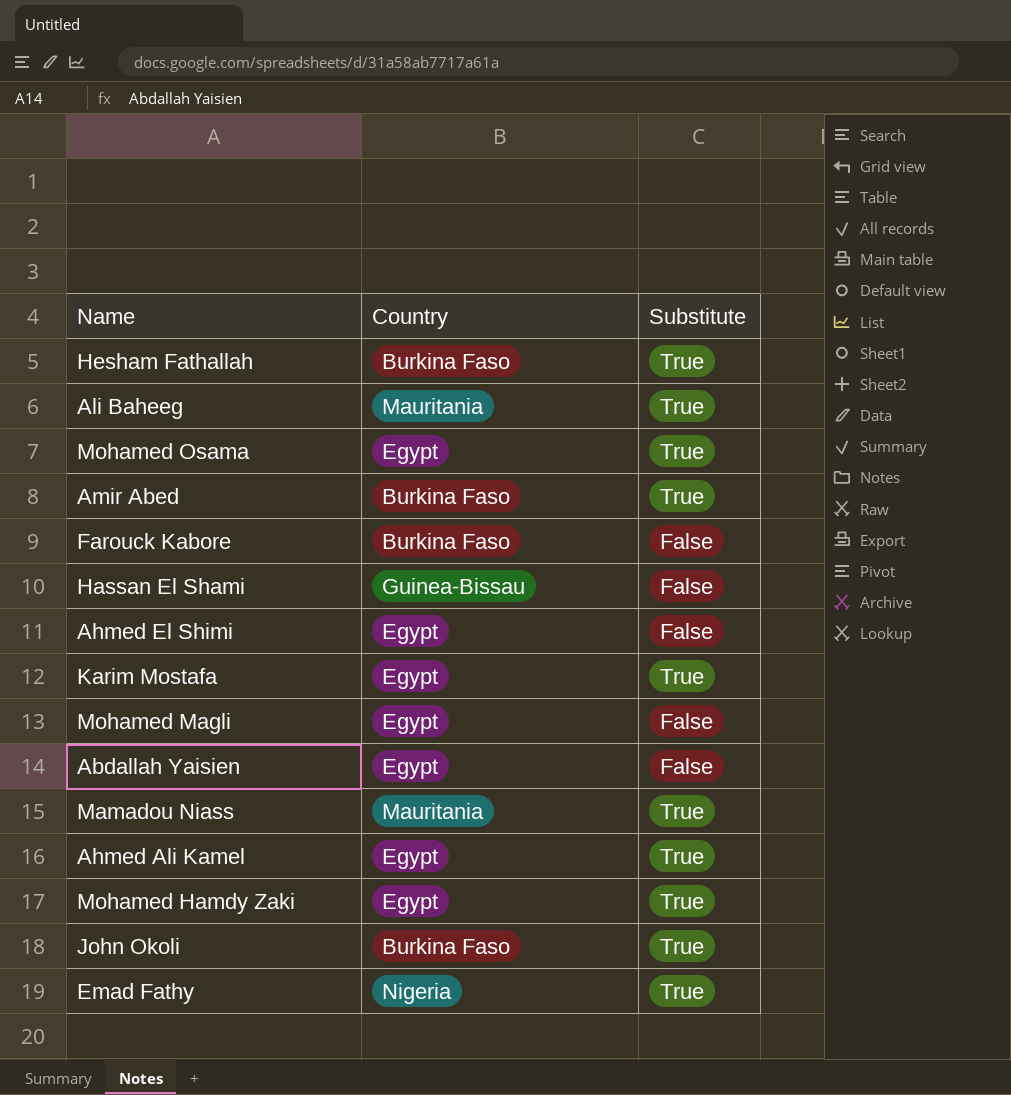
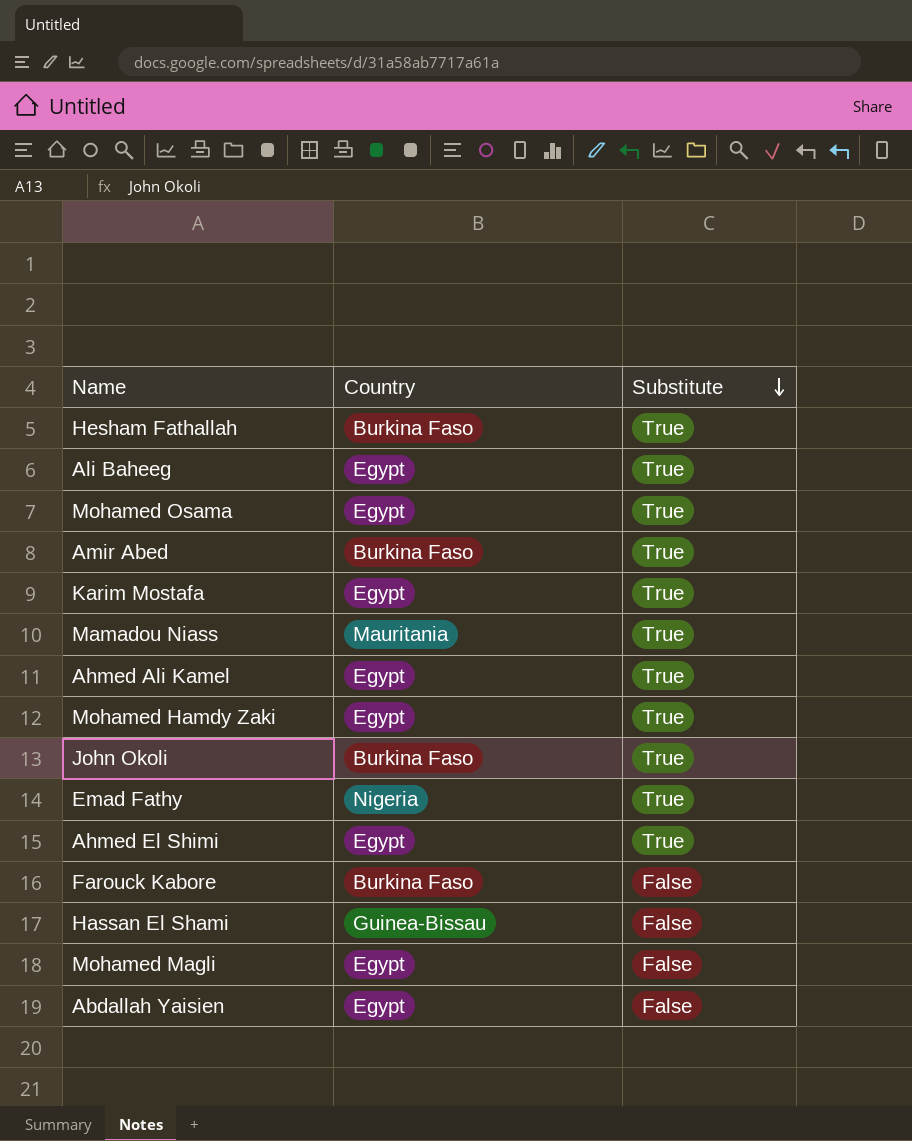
row order: none -> Substitute descending
Ali Baheeg | Country: Mauritania -> Egypt
Ahmed El Shimi | Substitute: False -> True

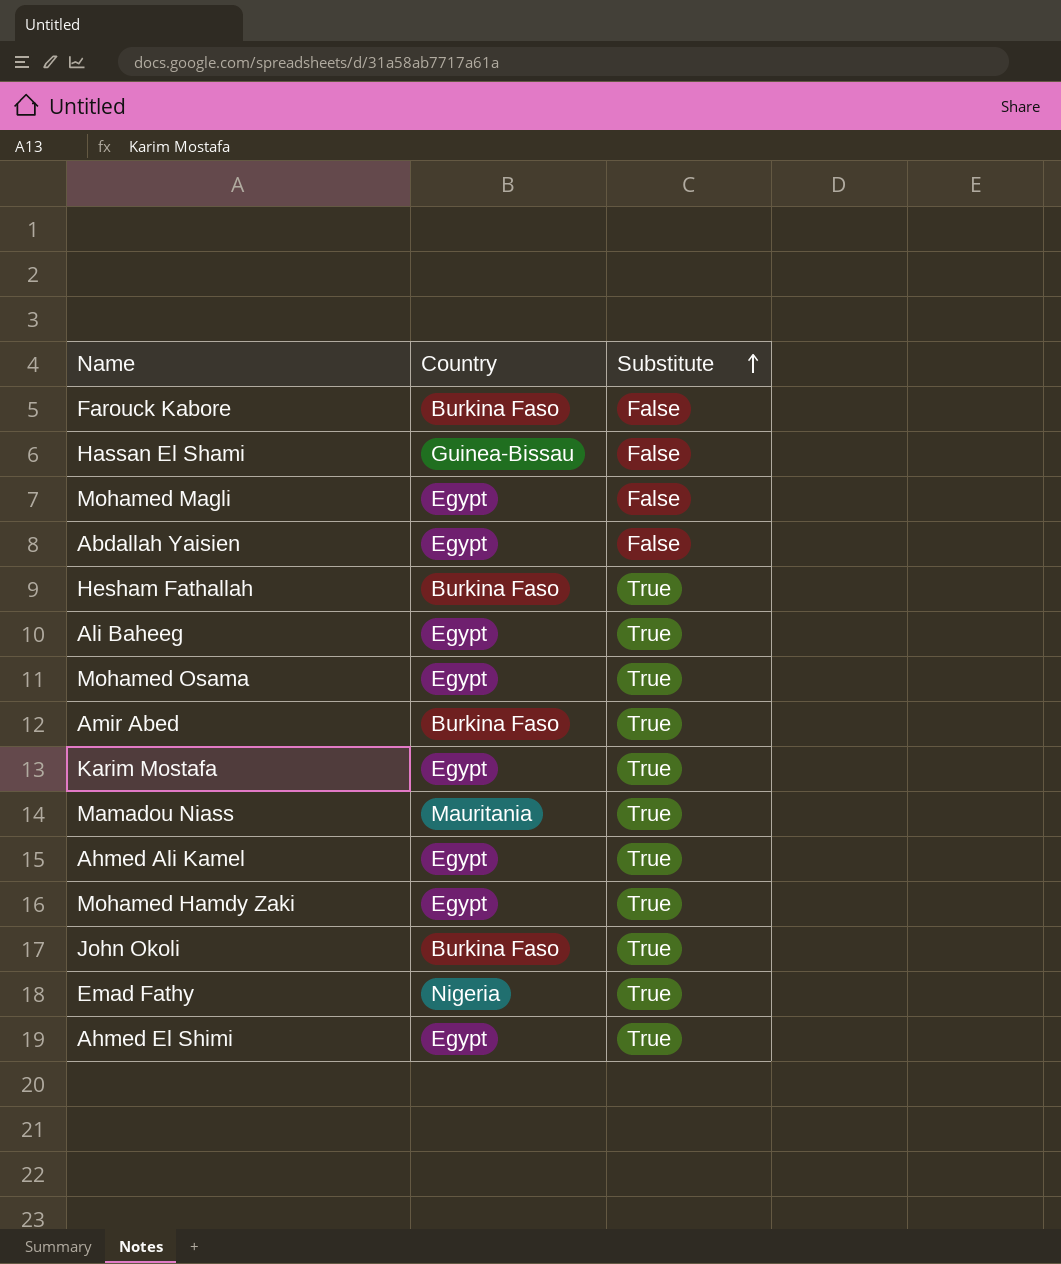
row order: Substitute descending -> Substitute ascending

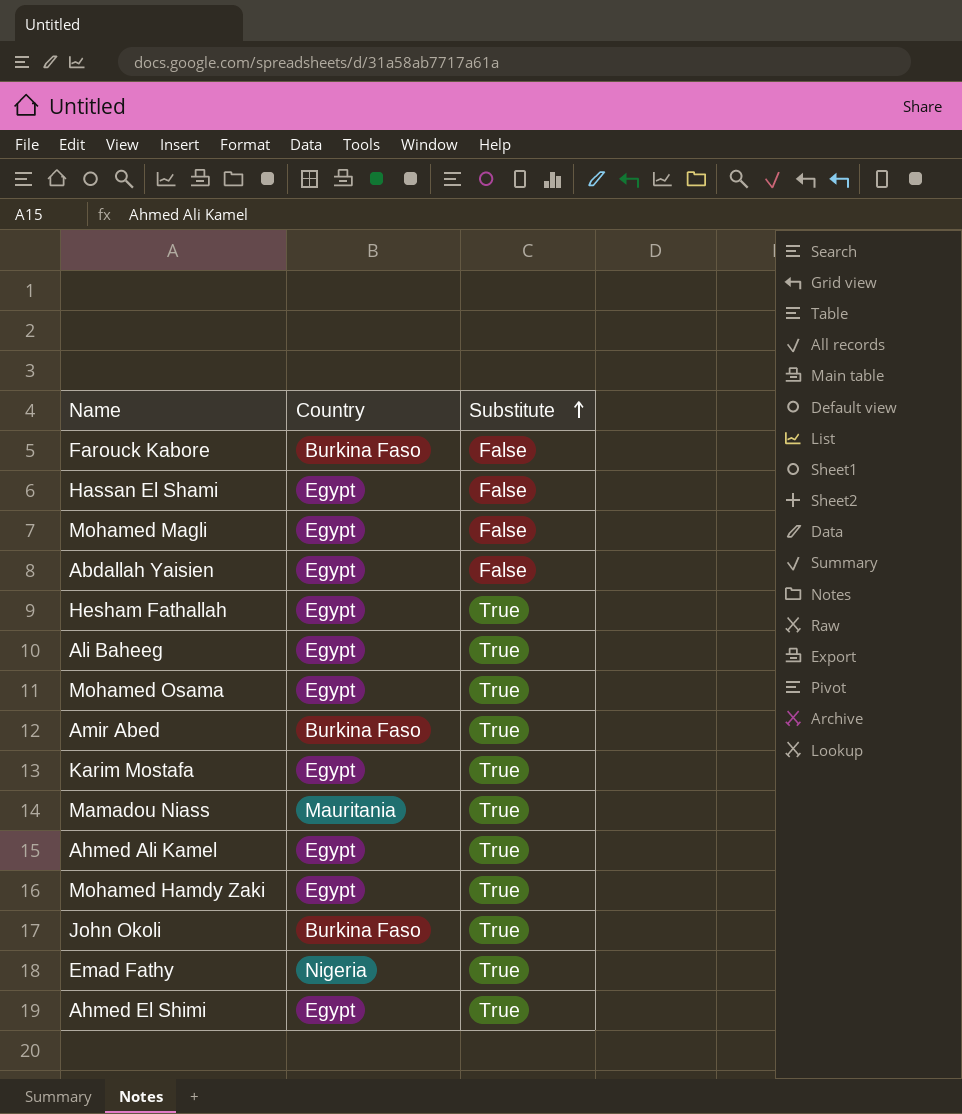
Hassan El Shami | Country: Guinea-Bissau -> Egypt
Hesham Fathallah | Country: Burkina Faso -> Egypt

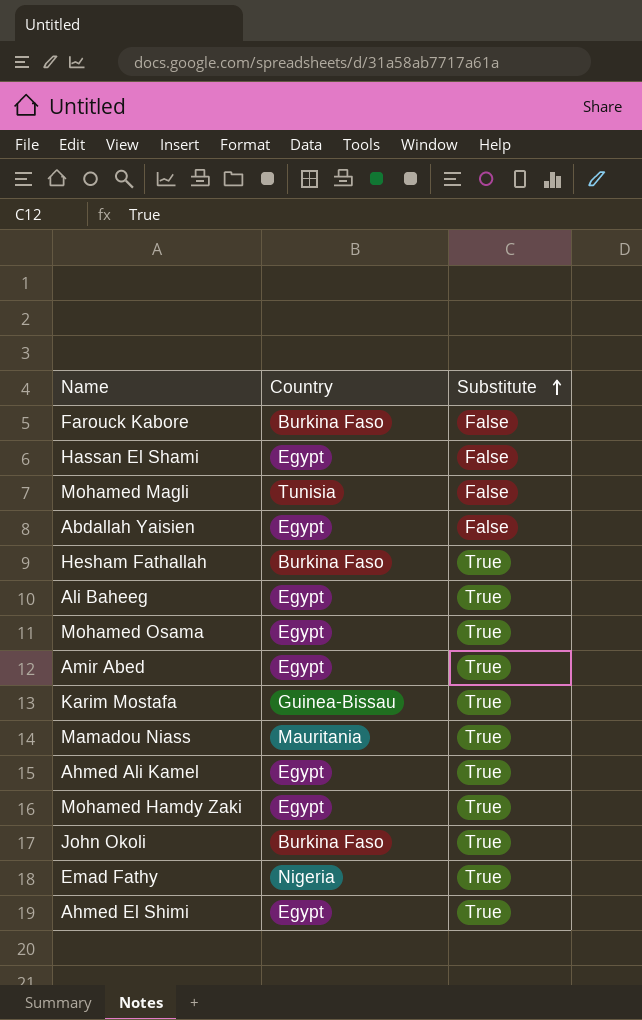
Mohamed Magli | Country: Egypt -> Tunisia
Hesham Fathallah | Country: Egypt -> Burkina Faso
Amir Abed | Country: Burkina Faso -> Egypt
Karim Mostafa | Country: Egypt -> Guinea-Bissau

